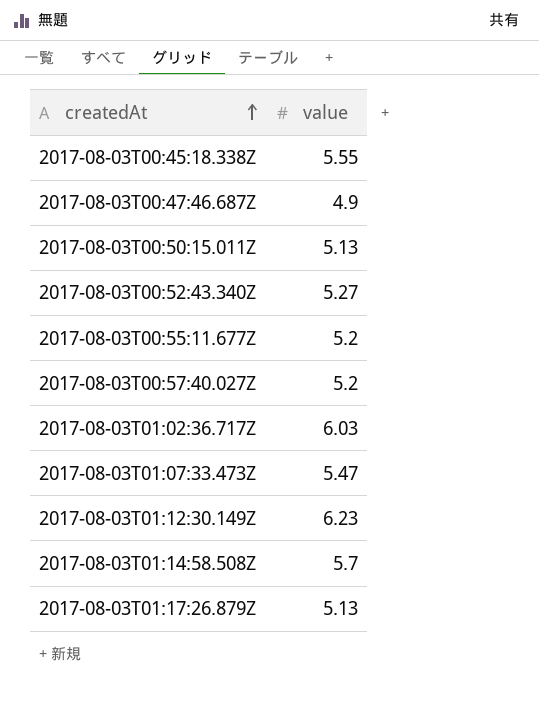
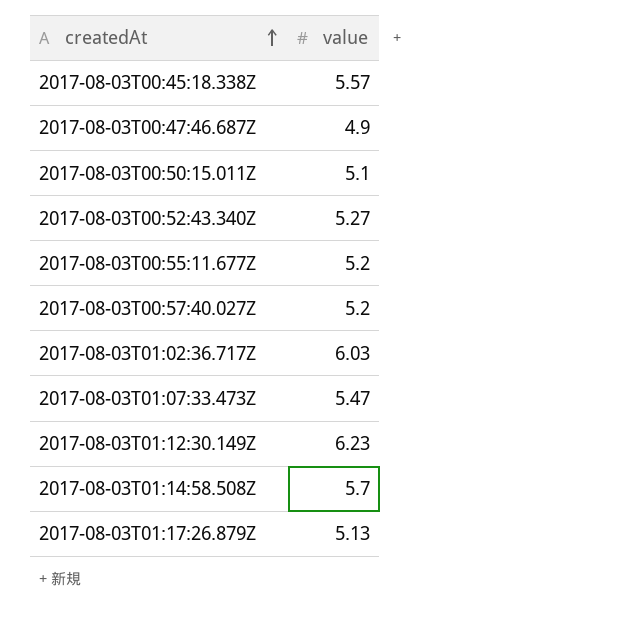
2017-08-03T00:45:18.338Z | value: 5.55 -> 5.57
2017-08-03T00:50:15.011Z | value: 5.13 -> 5.1

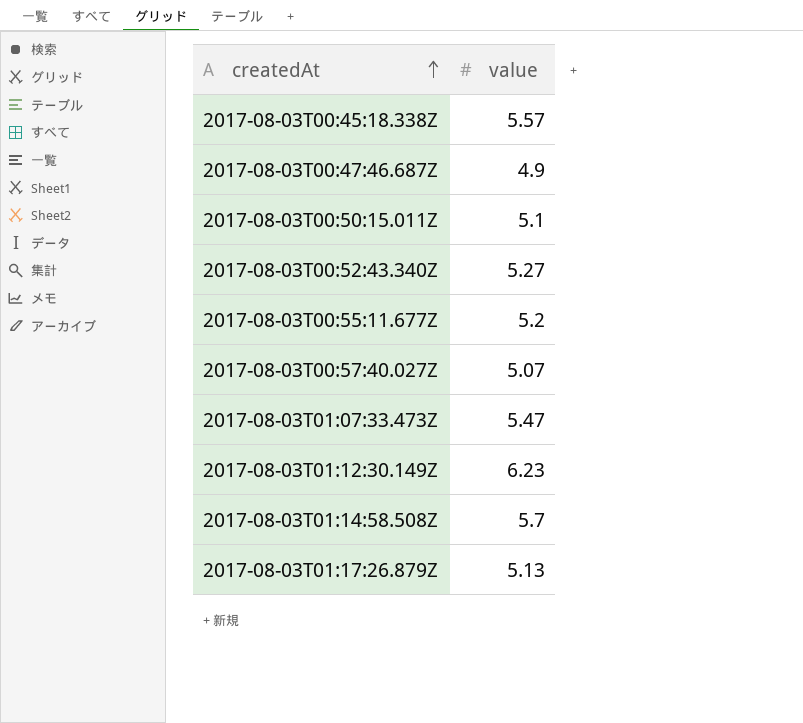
row 2017-08-03T01:02:36.717Z: 6.03 -> none
2017-08-03T00:57:40.027Z | value: 5.2 -> 5.07

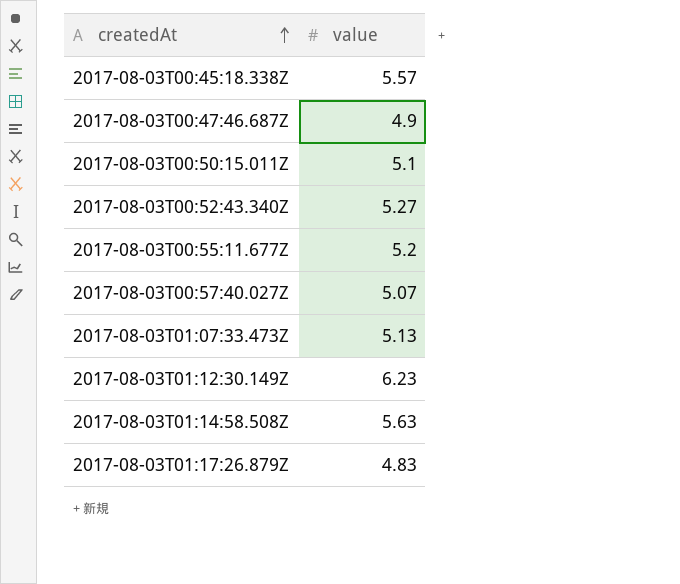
2017-08-03T01:07:33.473Z | value: 5.47 -> 5.13
2017-08-03T01:14:58.508Z | value: 5.7 -> 5.63
2017-08-03T01:17:26.879Z | value: 5.13 -> 4.83

